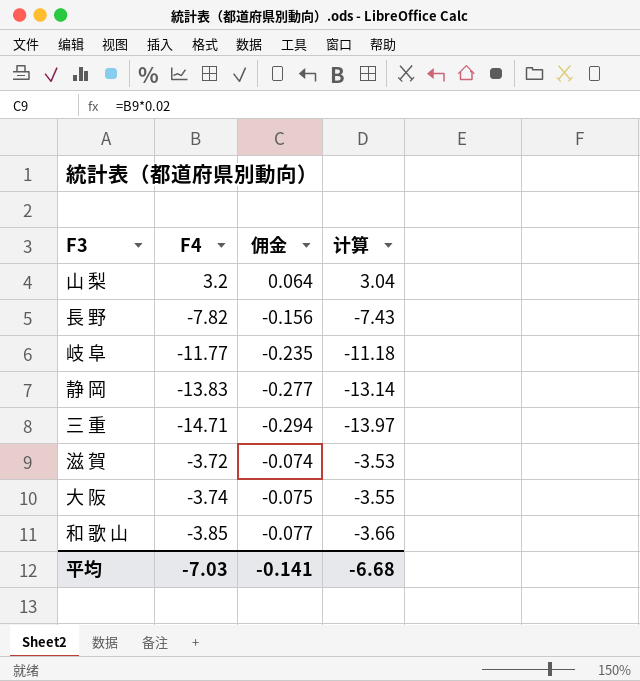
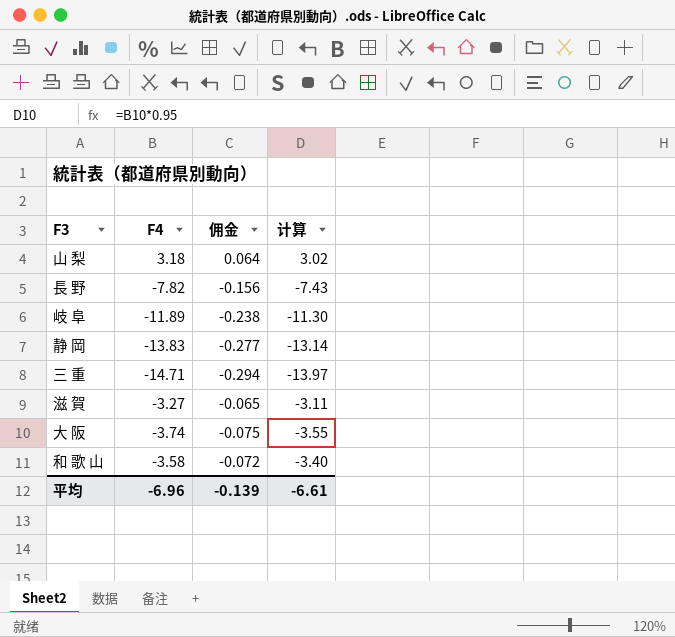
山 梨 | F4: 3.2 -> 3.18
山 梨 | 计算: 3.04 -> 3.02
岐 阜 | F4: -11.77 -> -11.89
岐 阜 | 佣金: -0.235 -> -0.238
岐 阜 | 计算: -11.18 -> -11.30
滋 賀 | F4: -3.72 -> -3.27
滋 賀 | 佣金: -0.074 -> -0.065
滋 賀 | 计算: -3.53 -> -3.11
和 歌 山 | F4: -3.85 -> -3.58
和 歌 山 | 佣金: -0.077 -> -0.072
和 歌 山 | 计算: -3.66 -> -3.40
平均 | F4: -7.03 -> -6.96
平均 | 佣金: -0.141 -> -0.139
平均 | 计算: -6.68 -> -6.61

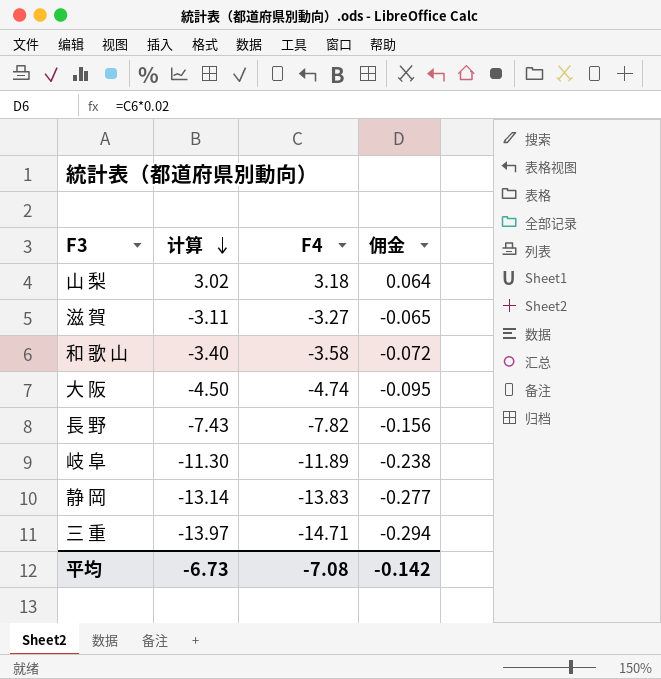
row order: none -> 计算 descending
column 计算 | position: 4 -> 2
大 阪 | 计算: -3.55 -> -4.50
大 阪 | F4: -3.74 -> -4.74
大 阪 | 佣金: -0.075 -> -0.095
平均 | 计算: -6.61 -> -6.73
平均 | F4: -6.96 -> -7.08
平均 | 佣金: -0.139 -> -0.142

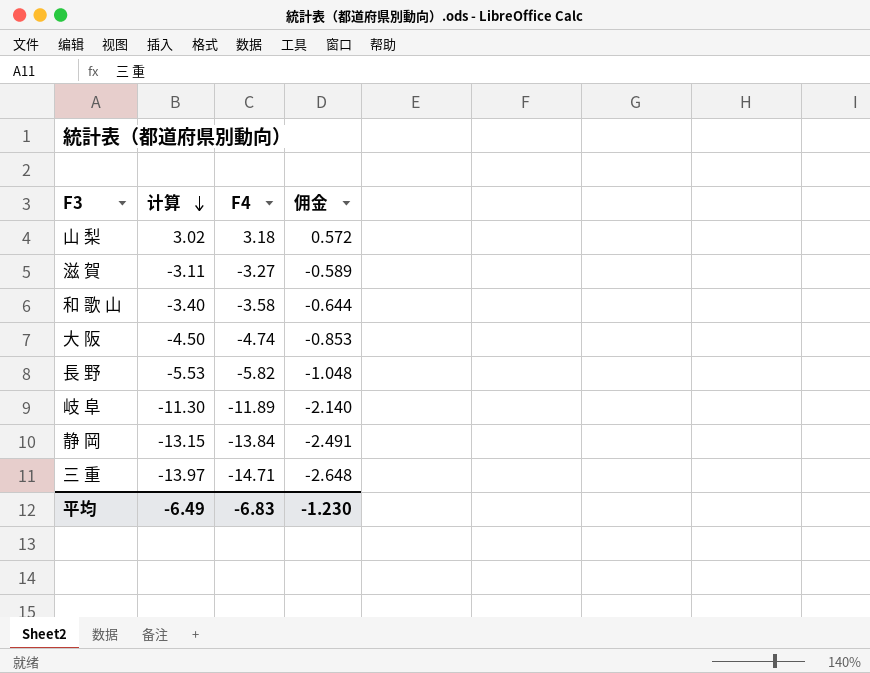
column 佣金 | formula: [F4] * 0.02 -> [F4] * 0.18
長 野 | 计算: -7.43 -> -5.53
長 野 | F4: -7.82 -> -5.82
静 岡 | 计算: -13.14 -> -13.15
静 岡 | F4: -13.83 -> -13.84
平均 | 计算: -6.73 -> -6.49
平均 | F4: -7.08 -> -6.83
平均 | 佣金: -0.142 -> -1.230

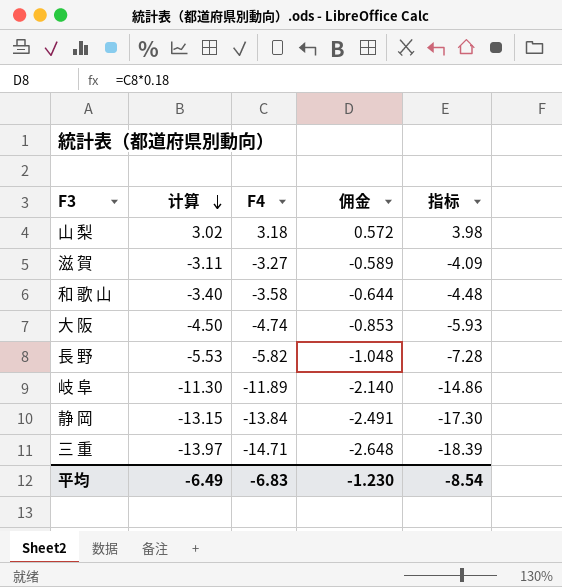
column 指标 | formula: none -> [F4] * 1.25

